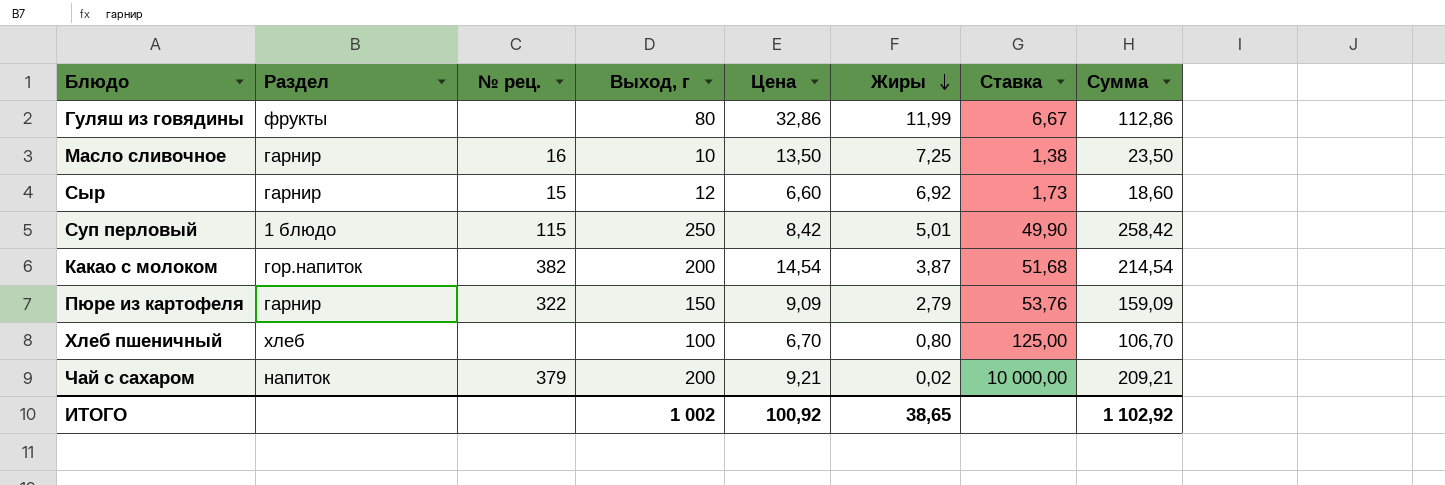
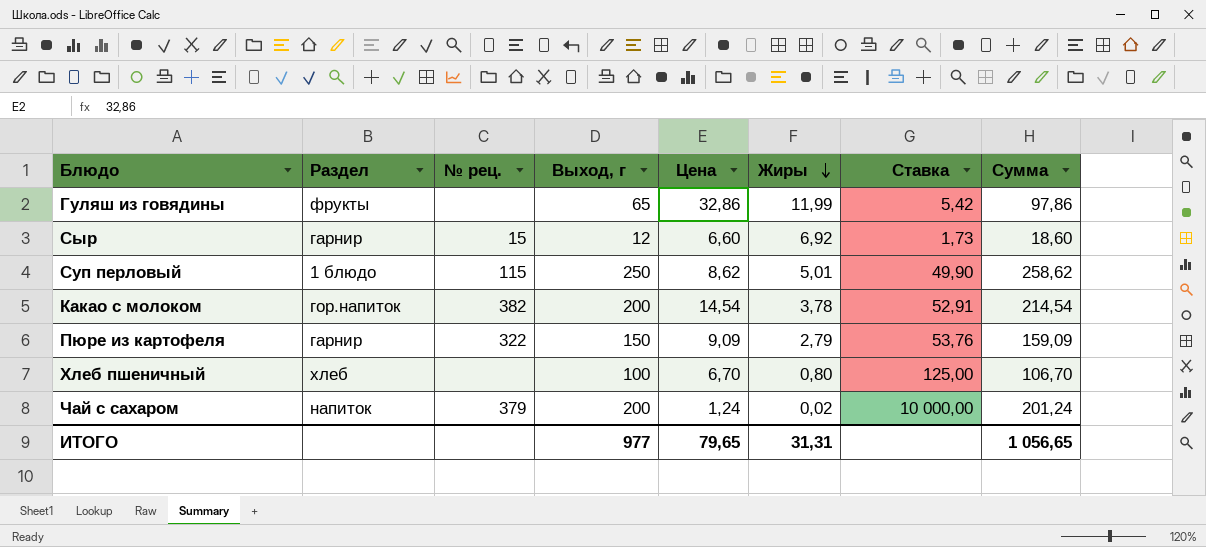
row Масло сливочное: гарнир | 16 | 10 | 13,50 | 7,25 | 1,38 | 23,50 -> none
Гуляш из говядины | Выход, г: 80 -> 65
Гуляш из говядины | Ставка: 6,67 -> 5,42
Гуляш из говядины | Сумма: 112,86 -> 97,86
Суп перловый | Цена: 8,42 -> 8,62
Суп перловый | Сумма: 258,42 -> 258,62
Какао с молоком | Жиры: 3,87 -> 3,78
Какао с молоком | Ставка: 51,68 -> 52,91
Чай с сахаром | Цена: 9,21 -> 1,24
Чай с сахаром | Сумма: 209,21 -> 201,24
ИТОГО | Выход, г: 1 002 -> 977
ИТОГО | Цена: 100,92 -> 79,65
ИТОГО | Жиры: 38,65 -> 31,31
ИТОГО | Сумма: 1 102,92 -> 1 056,65

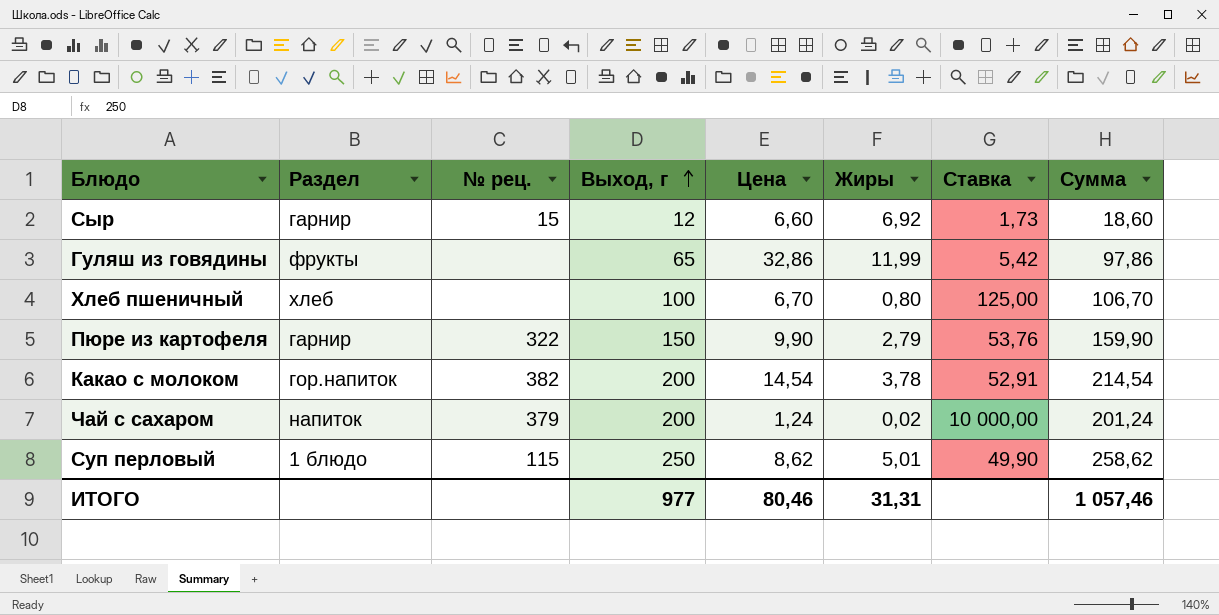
row order: Жиры descending -> Выход, г ascending
Пюре из картофеля | Цена: 9,09 -> 9,90
Пюре из картофеля | Сумма: 159,09 -> 159,90
ИТОГО | Цена: 79,65 -> 80,46
ИТОГО | Сумма: 1 056,65 -> 1 057,46

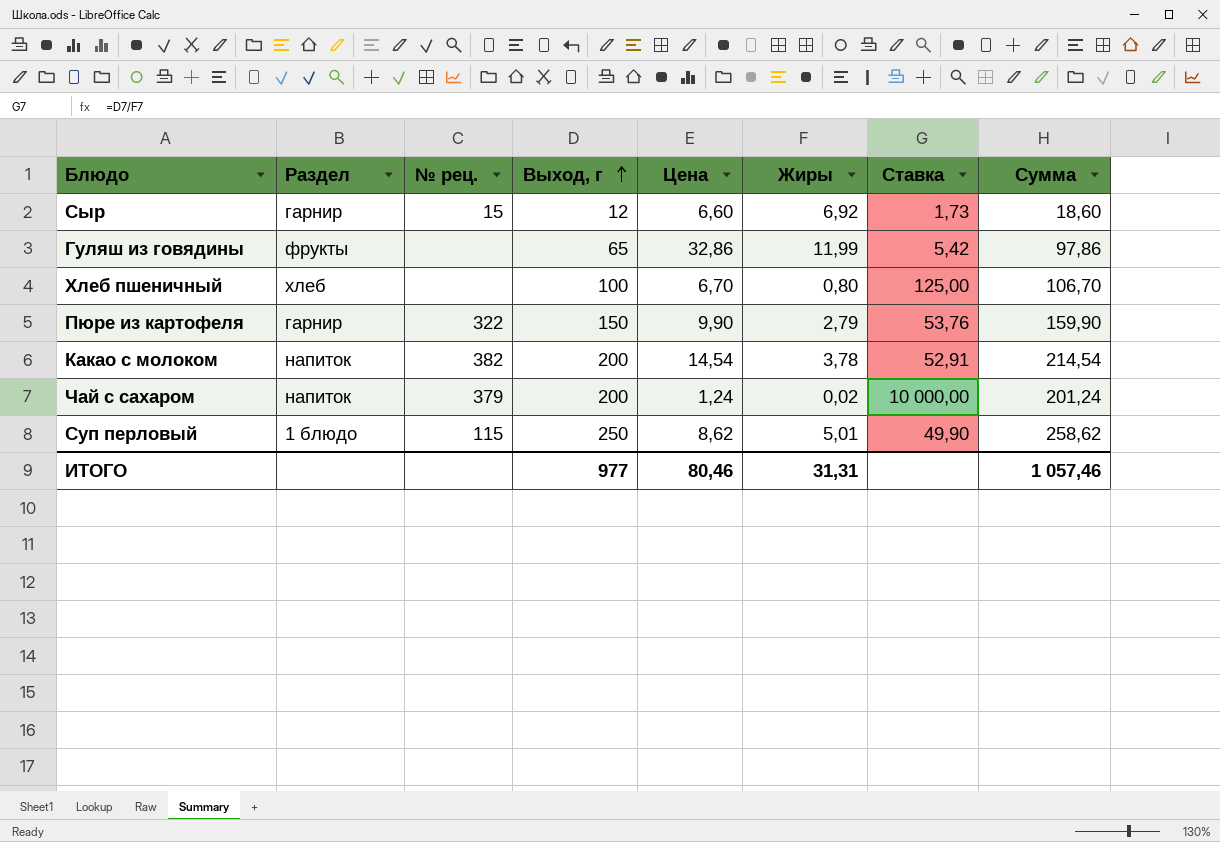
Какао с молоком | Раздел: гор.напиток -> напиток

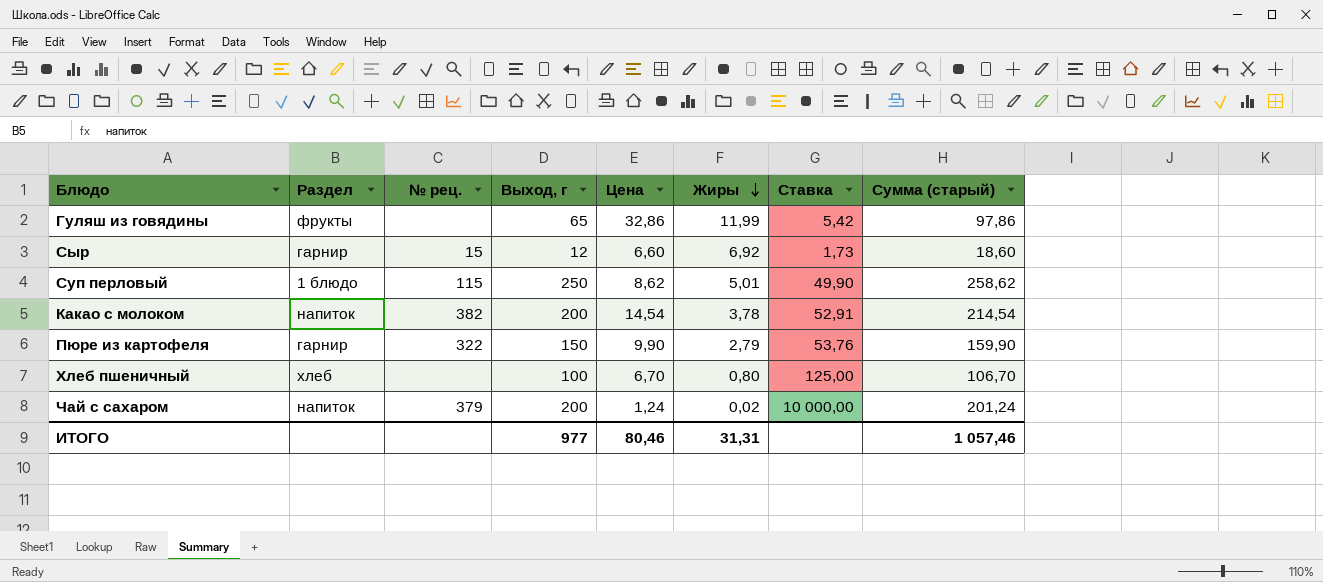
row order: Выход, г ascending -> Жиры descending
column name: Сумма -> Сумма (старый)

